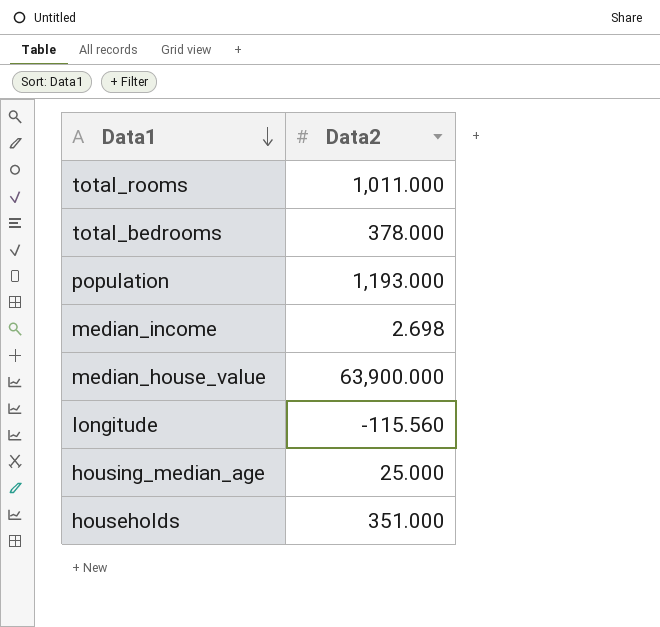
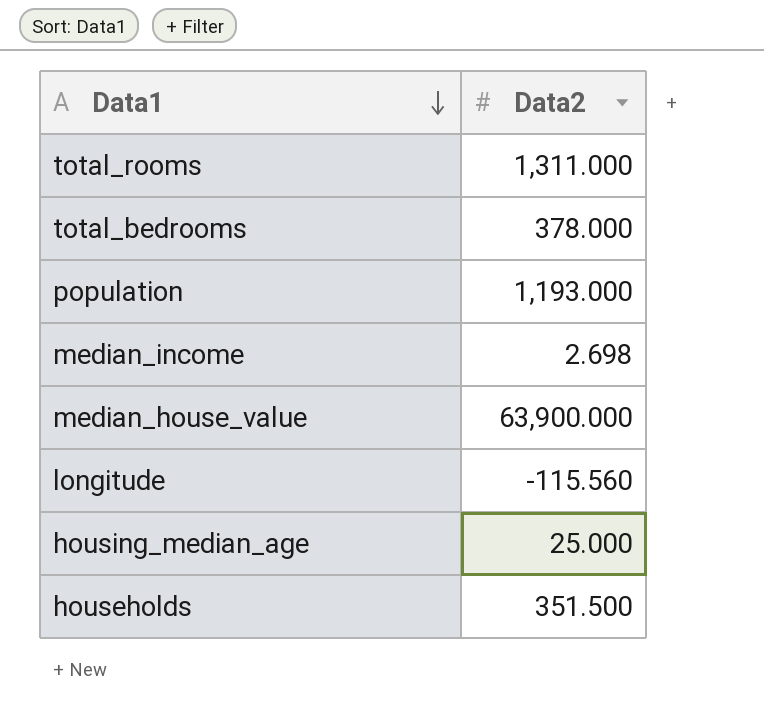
total_rooms | Data2: 1,011.000 -> 1,311.000
households | Data2: 351.000 -> 351.500

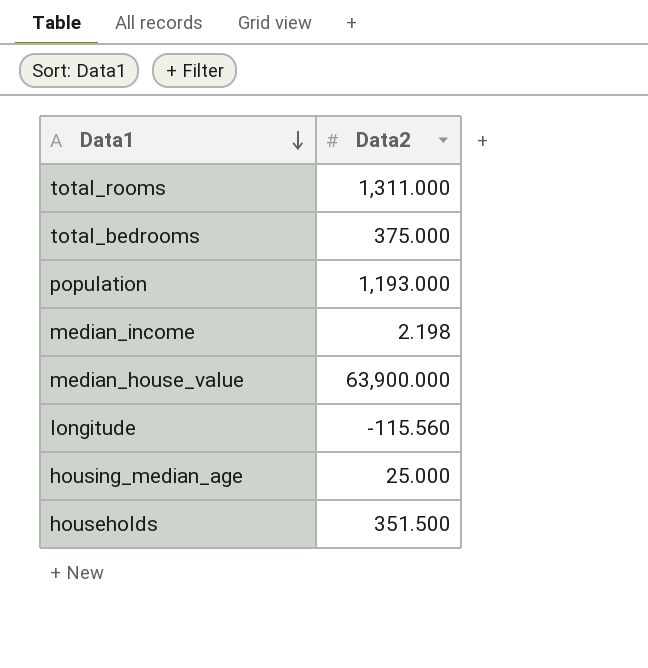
total_bedrooms | Data2: 378.000 -> 375.000
median_income | Data2: 2.698 -> 2.198

